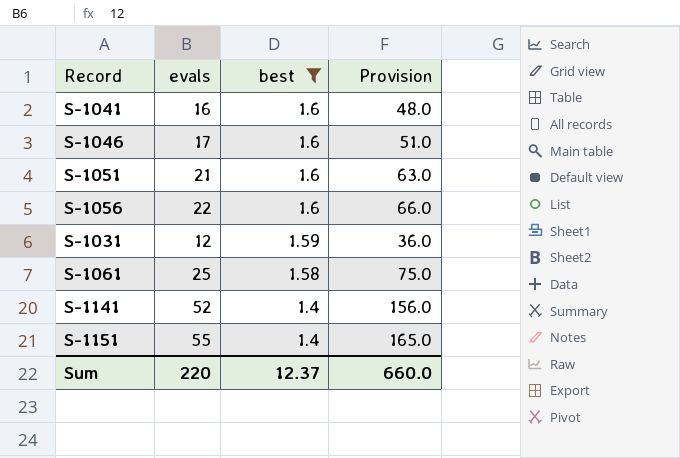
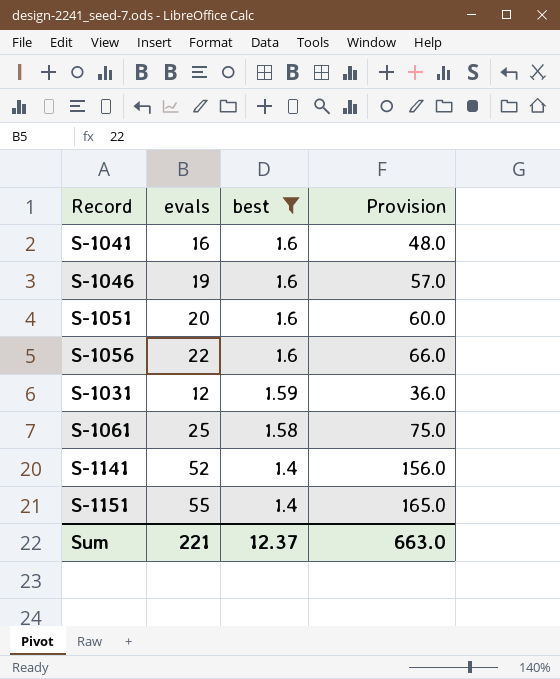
S-1046 | evals: 17 -> 19
S-1046 | Provision: 51.0 -> 57.0
S-1051 | evals: 21 -> 20
S-1051 | Provision: 63.0 -> 60.0
Sum | evals: 220 -> 221
Sum | Provision: 660.0 -> 663.0

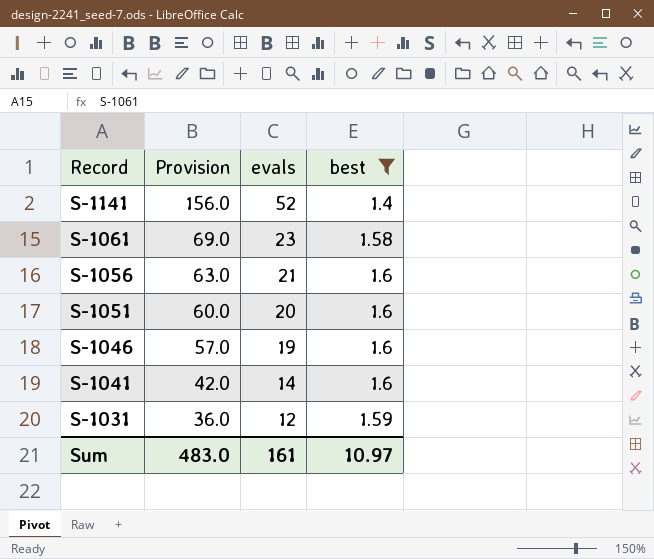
row order: best descending -> Record descending
column Provision | position: 4 -> 2
row S-1151: 55 | 1.4 | 165.0 -> none
S-1061 | Provision: 75.0 -> 69.0
S-1061 | evals: 25 -> 23
S-1056 | Provision: 66.0 -> 63.0
S-1056 | evals: 22 -> 21
S-1041 | Provision: 48.0 -> 42.0
S-1041 | evals: 16 -> 14
Sum | Provision: 663.0 -> 483.0
Sum | evals: 221 -> 161
Sum | best: 12.37 -> 10.97

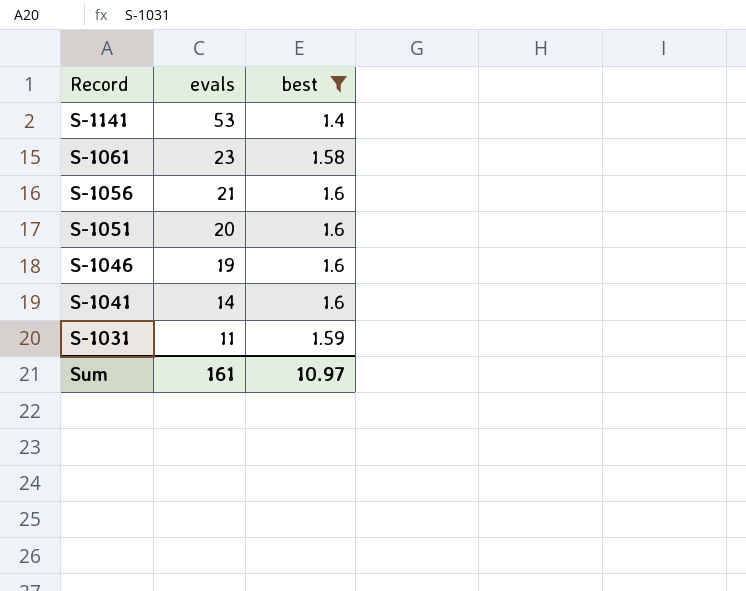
column Provision | formula: [evals] * 3 -> none
S-1141 | evals: 52 -> 53
S-1031 | evals: 12 -> 11

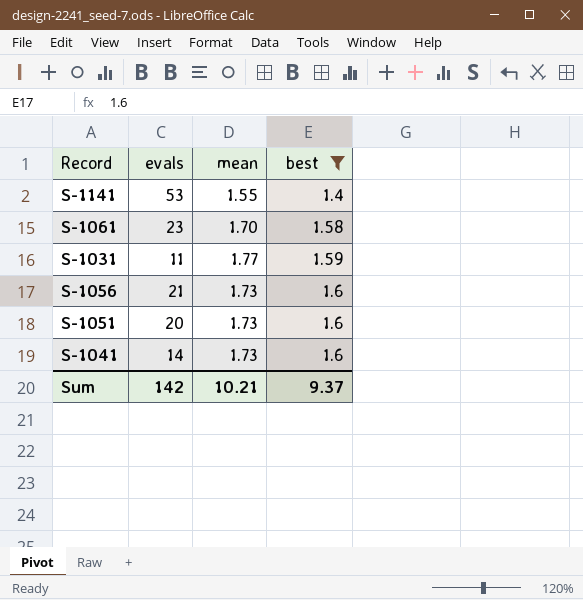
row order: Record descending -> best ascending
column mean | position: none -> 3
row S-1046: 19 | 1.6 -> none
Sum | evals: 161 -> 142
Sum | best: 10.97 -> 9.37

